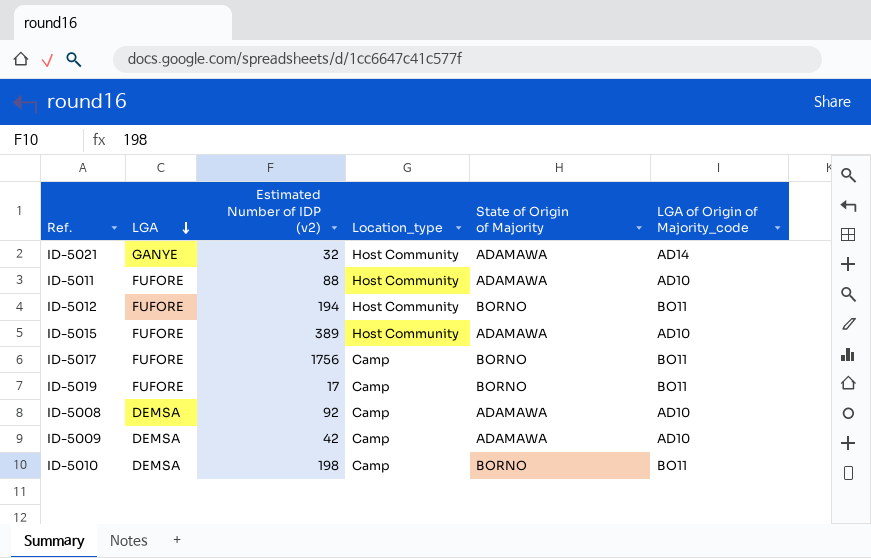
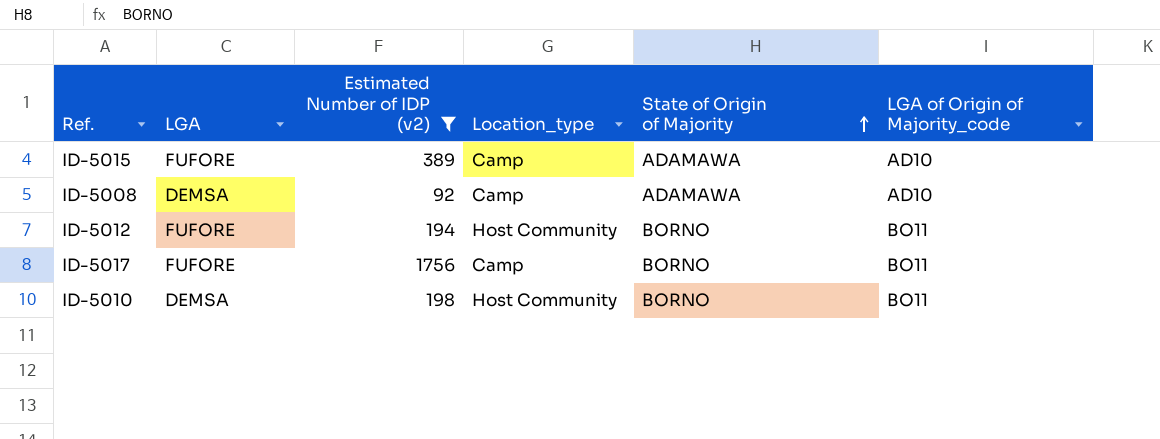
filter: none -> Estimated Number of IDP (v2) >= 92
row order: LGA descending -> State of Origin of Majority ascending
ID-5015 | Location_type: Host Community -> Camp
ID-5010 | Location_type: Camp -> Host Community

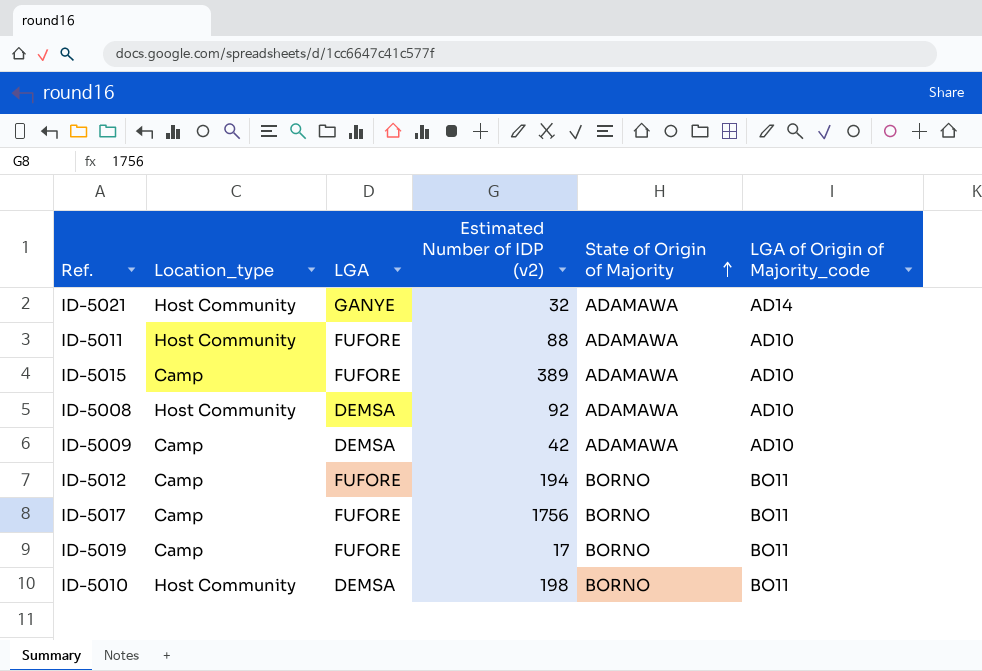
filter: Estimated Number of IDP (v2) >= 92 -> none
column Location_type | position: 4 -> 2
ID-5008 | Location_type: Camp -> Host Community
ID-5012 | Location_type: Host Community -> Camp

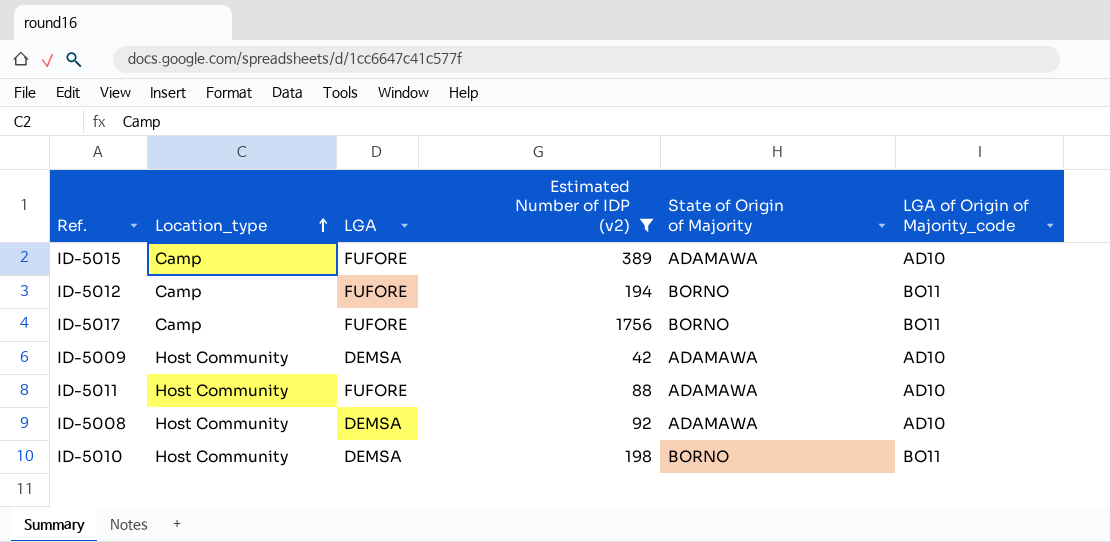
filter: none -> Estimated Number of IDP (v2) >= 42
row order: State of Origin of Majority ascending -> Location_type ascending
ID-5009 | Location_type: Camp -> Host Community

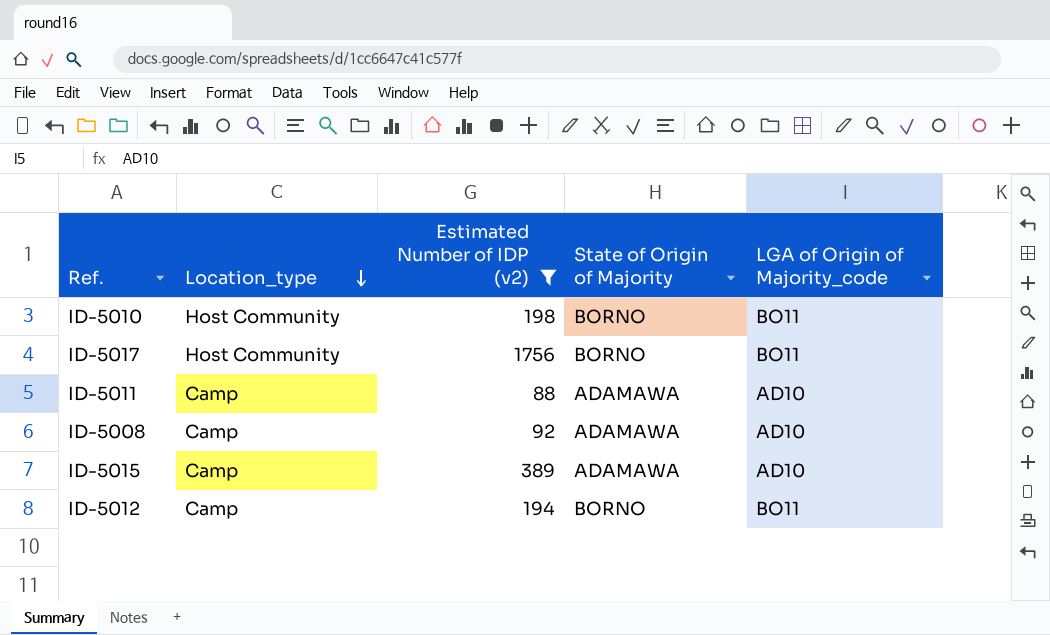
row order: Location_type ascending -> Location_type descending
column LGA | position: 3 -> none
row ID-5009: Host Community | DEMSA | 42 | ADAMAWA | AD10 -> none
ID-5017 | Location_type: Camp -> Host Community
ID-5011 | Location_type: Host Community -> Camp
ID-5008 | Location_type: Host Community -> Camp

